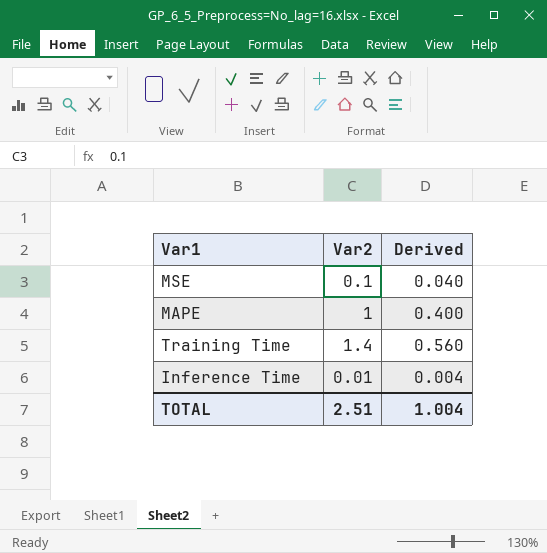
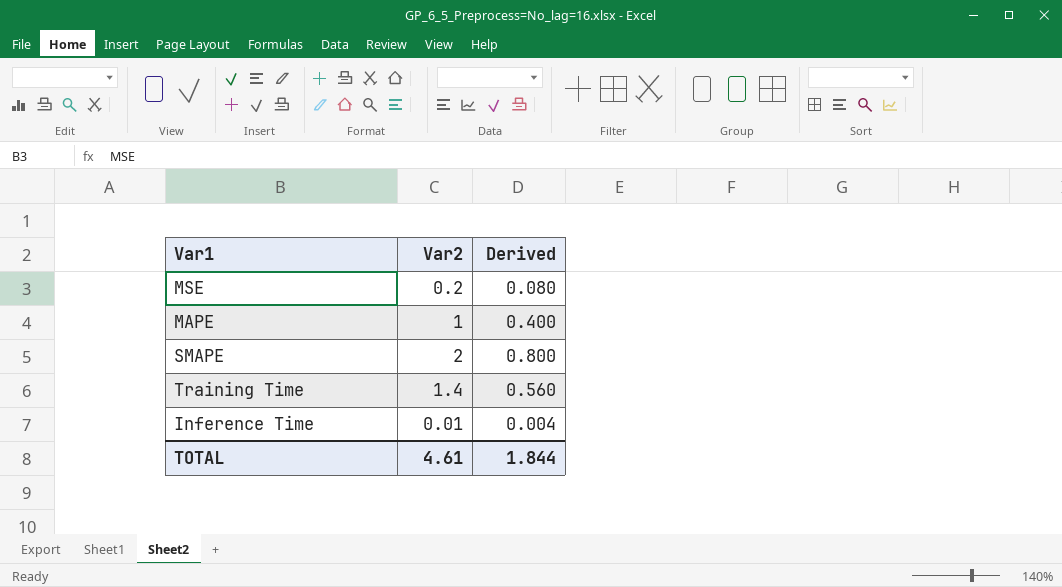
MSE | Var2: 0.1 -> 0.2
MSE | Derived: 0.040 -> 0.080
row SMAPE: none -> 2 | 0.800
TOTAL | Var2: 2.51 -> 4.61
TOTAL | Derived: 1.004 -> 1.844

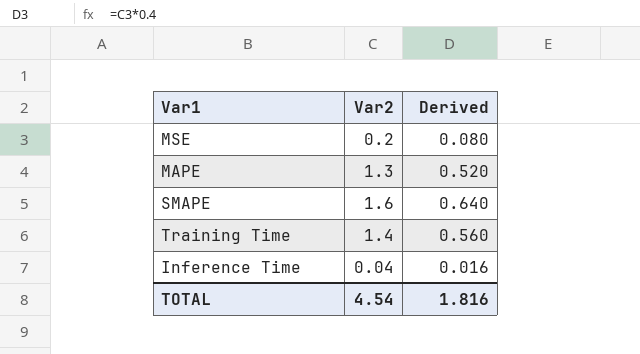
MAPE | Var2: 1 -> 1.3
MAPE | Derived: 0.400 -> 0.520
SMAPE | Var2: 2 -> 1.6
SMAPE | Derived: 0.800 -> 0.640
Inference Time | Var2: 0.01 -> 0.04
Inference Time | Derived: 0.004 -> 0.016
TOTAL | Var2: 4.61 -> 4.54
TOTAL | Derived: 1.844 -> 1.816

